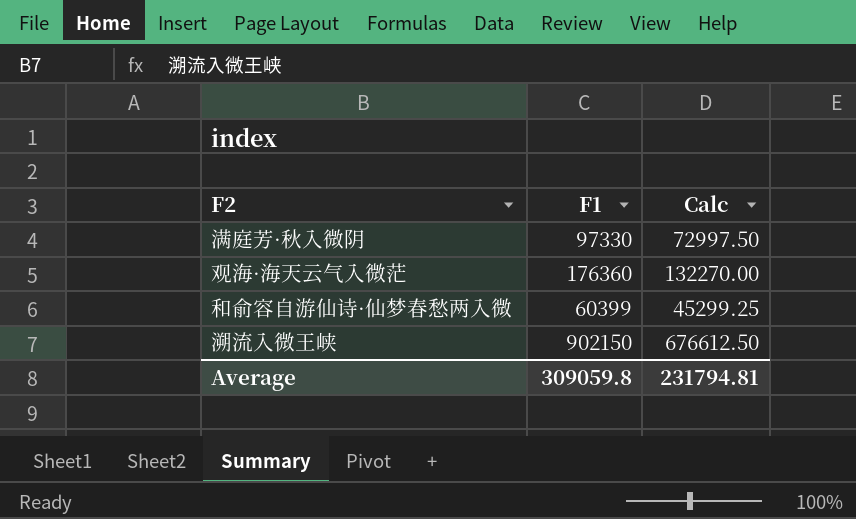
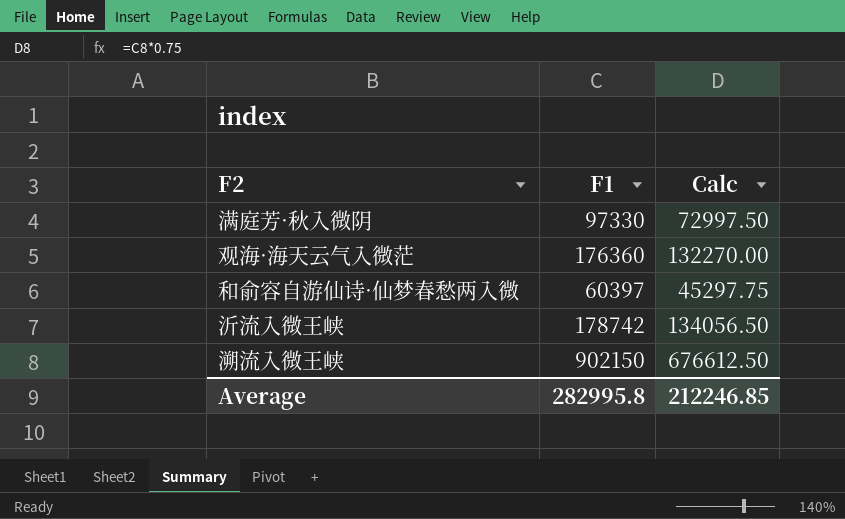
和俞容自游仙诗·仙梦春愁两入微 | F1: 60399 -> 60397
和俞容自游仙诗·仙梦春愁两入微 | Calc: 45299.25 -> 45297.75
row 沂流入微王峡: none -> 178742 | 134056.50
Average | F1: 309059.8 -> 282995.8
Average | Calc: 231794.81 -> 212246.85

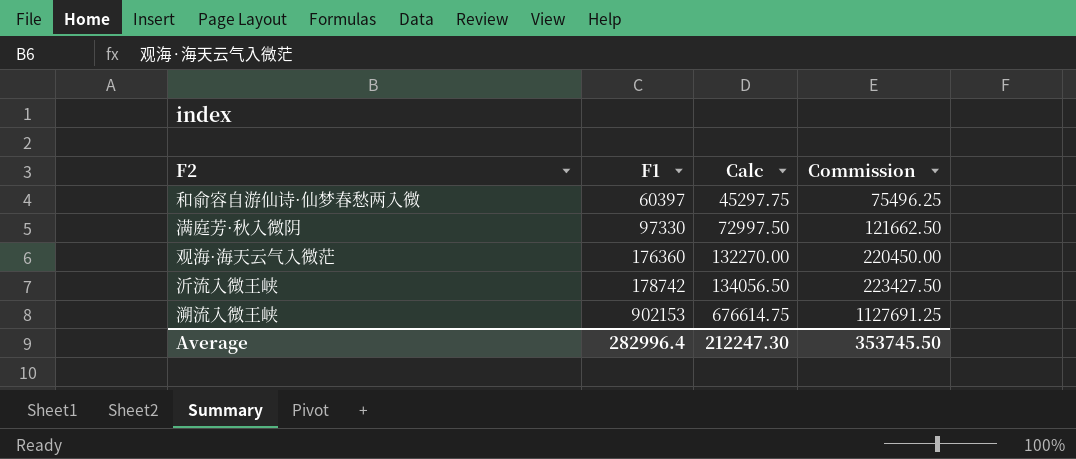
row order: none -> F1 ascending
column Commission | formula: none -> [F1] * 1.25
溯流入微王峡 | F1: 902150 -> 902153
溯流入微王峡 | Calc: 676612.50 -> 676614.75
Average | F1: 282995.8 -> 282996.4
Average | Calc: 212246.85 -> 212247.30

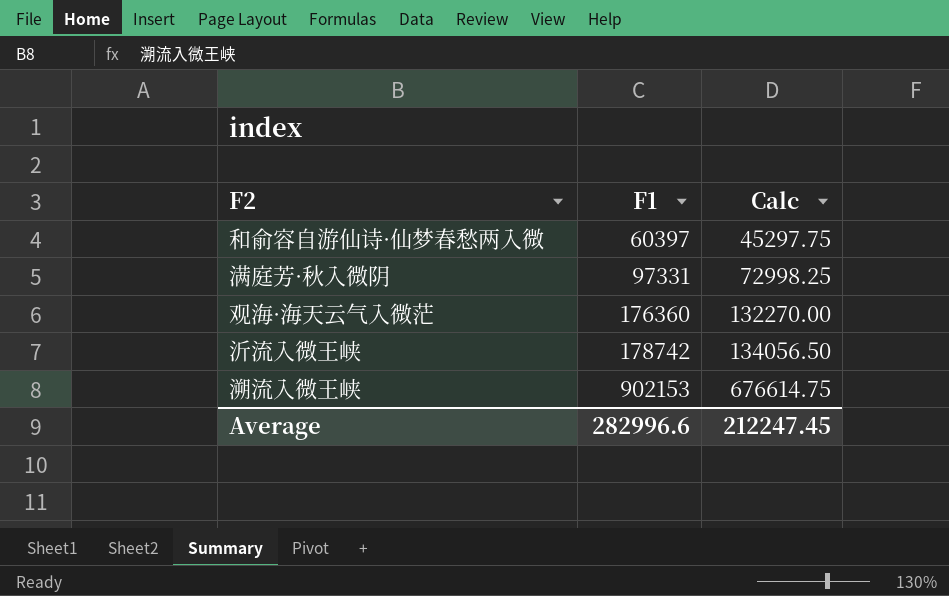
column Commission | formula: [F1] * 1.25 -> none
满庭芳·秋入微阴 | F1: 97330 -> 97331
满庭芳·秋入微阴 | Calc: 72997.50 -> 72998.25
Average | F1: 282996.4 -> 282996.6
Average | Calc: 212247.30 -> 212247.45

